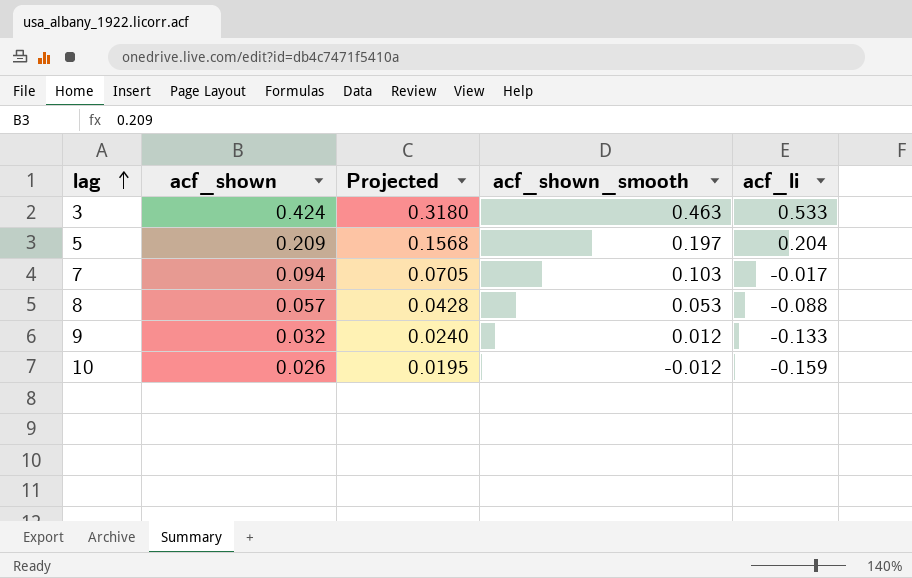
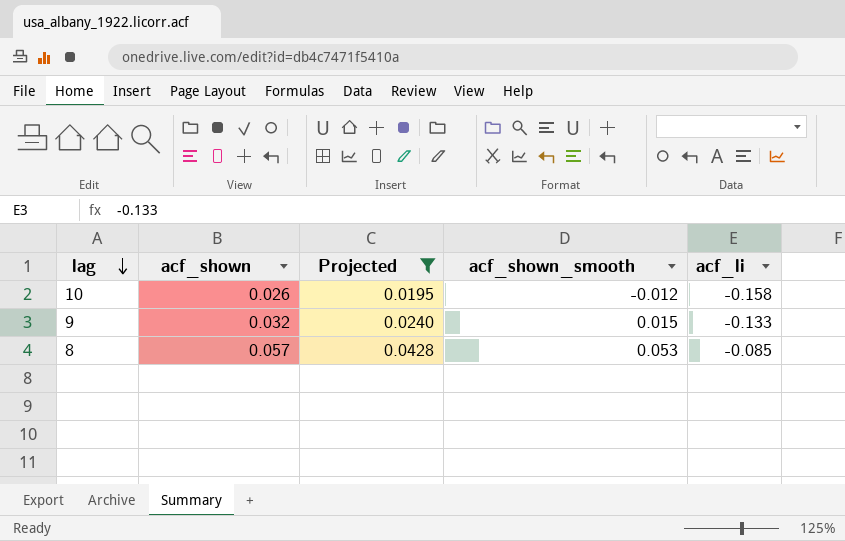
filter: none -> Projected <= 0.0428
row order: lag ascending -> lag descending
10 | acf_li: -0.159 -> -0.158
9 | acf_shown_smooth: 0.012 -> 0.015
8 | acf_li: -0.088 -> -0.085

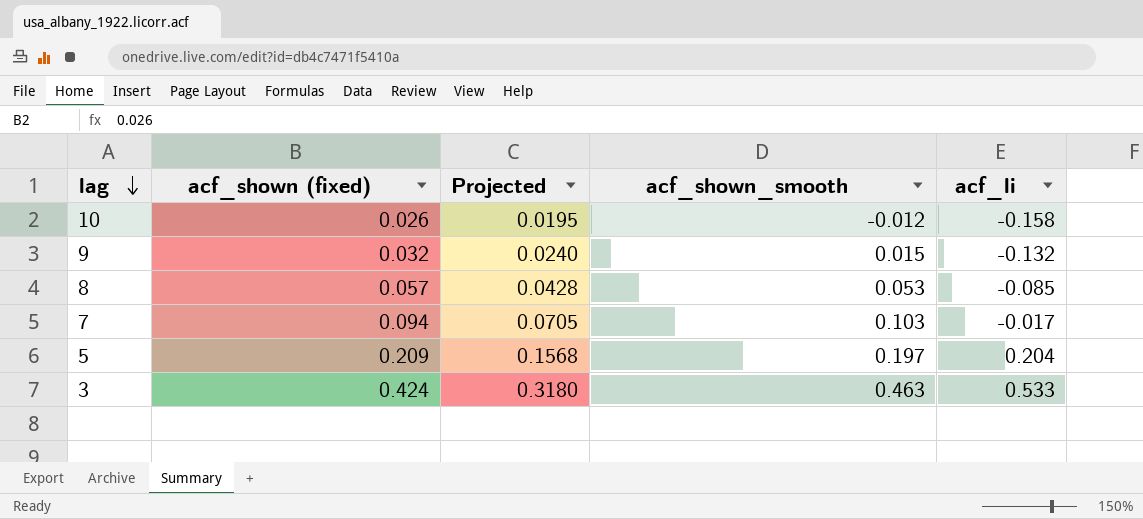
filter: Projected <= 0.0428 -> none
column name: acf_shown -> acf_shown (fixed)
9 | acf_li: -0.133 -> -0.132

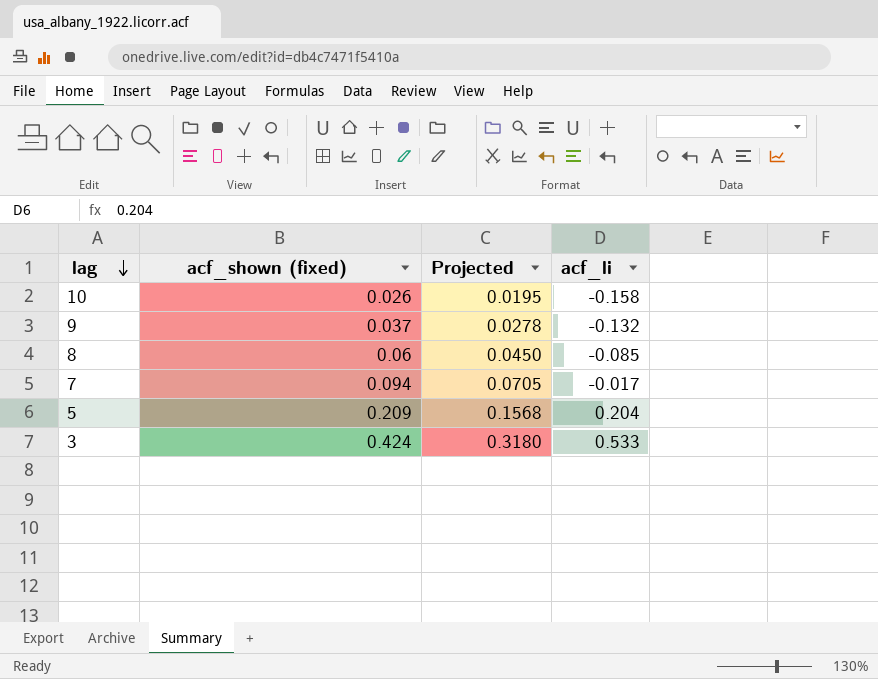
column acf_shown_smooth | position: 4 -> none
9 | acf_shown (fixed): 0.032 -> 0.037
9 | Projected: 0.0240 -> 0.0278
8 | acf_shown (fixed): 0.057 -> 0.06
8 | Projected: 0.0428 -> 0.0450

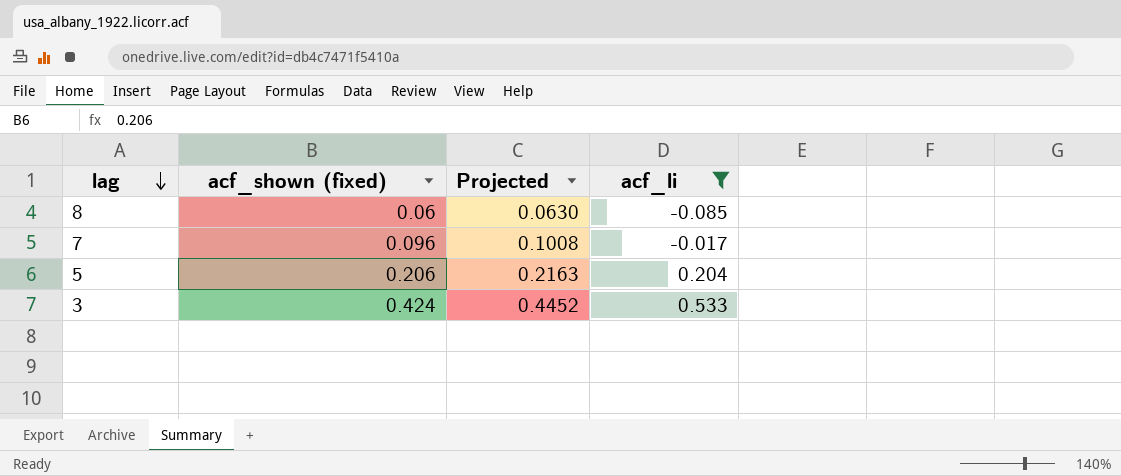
filter: none -> acf_li >= -0.085
column Projected | formula: [acf_shown (fixed)] * 0.75 -> [acf_shown (fixed)] * 1.05
7 | acf_shown (fixed): 0.094 -> 0.096
5 | acf_shown (fixed): 0.209 -> 0.206

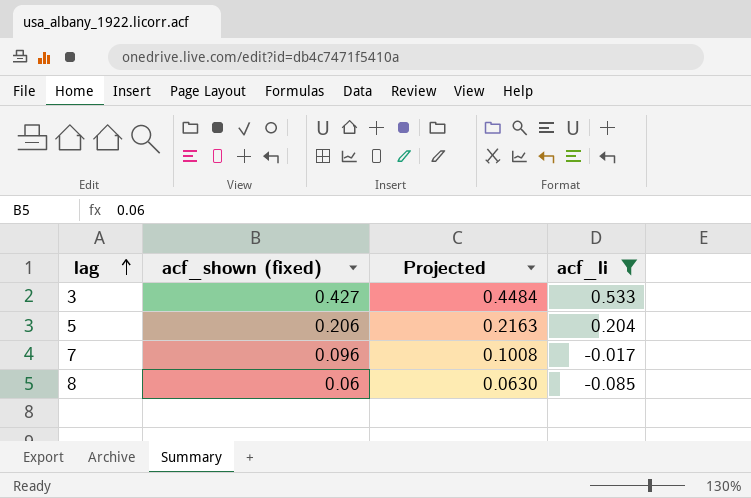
row order: lag descending -> lag ascending
3 | acf_shown (fixed): 0.424 -> 0.427
3 | Projected: 0.4452 -> 0.4484

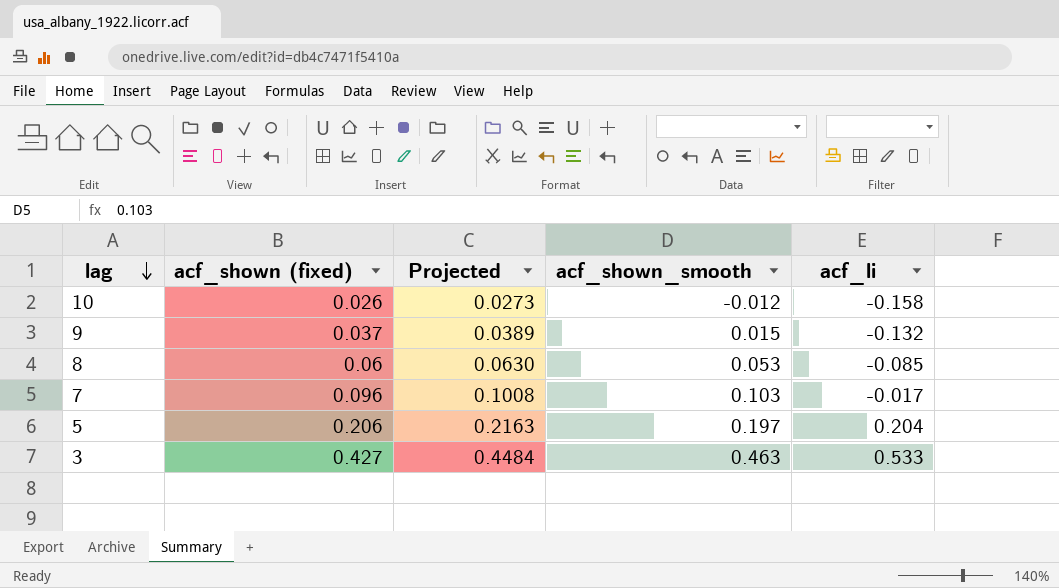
filter: acf_li >= -0.085 -> none
row order: lag ascending -> lag descending
column acf_shown_smooth | position: none -> 4

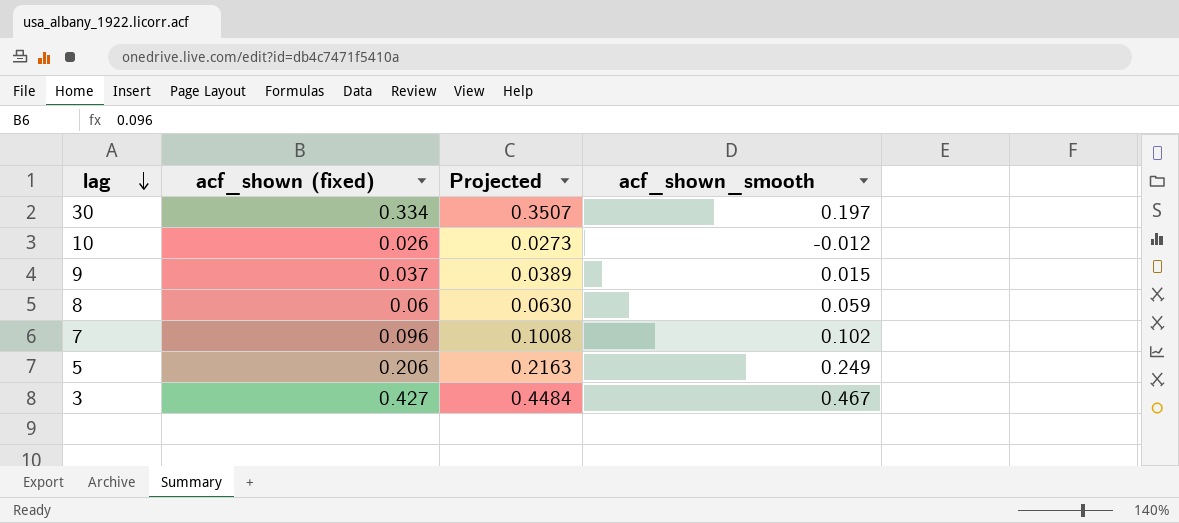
column acf_li | position: 5 -> none
row 30: none -> 0.334 | 0.3507 | 0.197
8 | acf_shown_smooth: 0.053 -> 0.059
7 | acf_shown_smooth: 0.103 -> 0.102
5 | acf_shown_smooth: 0.197 -> 0.249
3 | acf_shown_smooth: 0.463 -> 0.467

